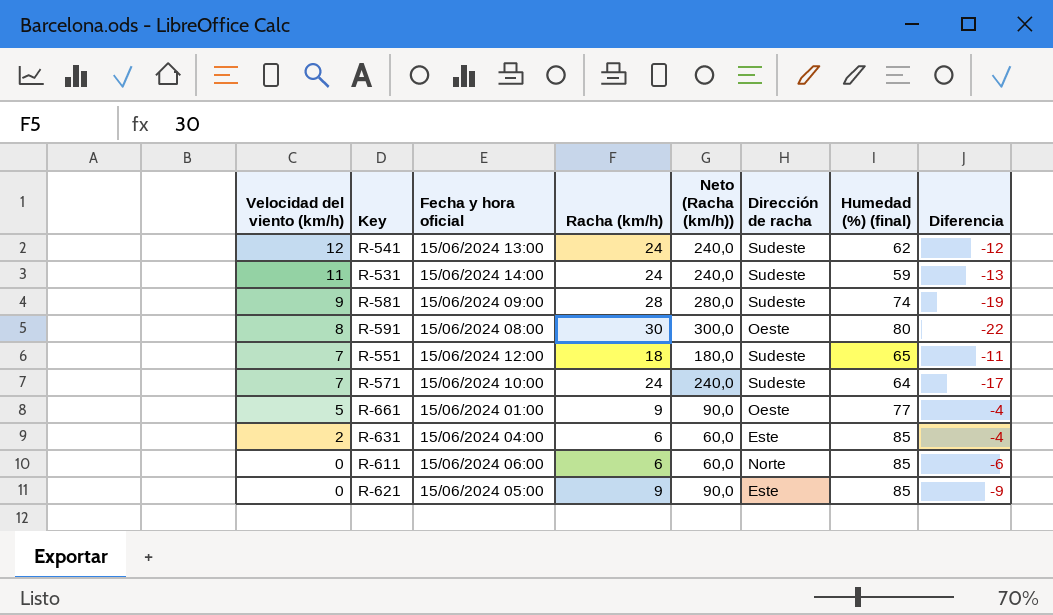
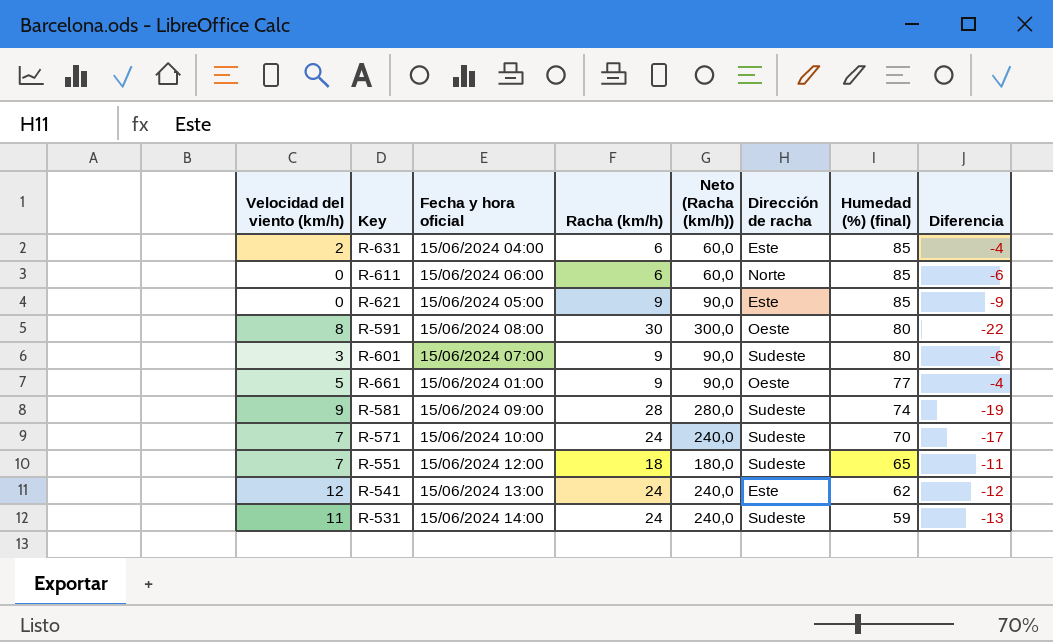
row order: Velocidad del viento (km/h) descending -> Humedad (%) (final) descending
row R-601: none -> 3 | 15/06/2024 07:00 | 9 | 90,0 | Sudeste | 80 | -6
R-571 | Humedad (%) (final): 64 -> 70
R-541 | Dirección de racha: Sudeste -> Este

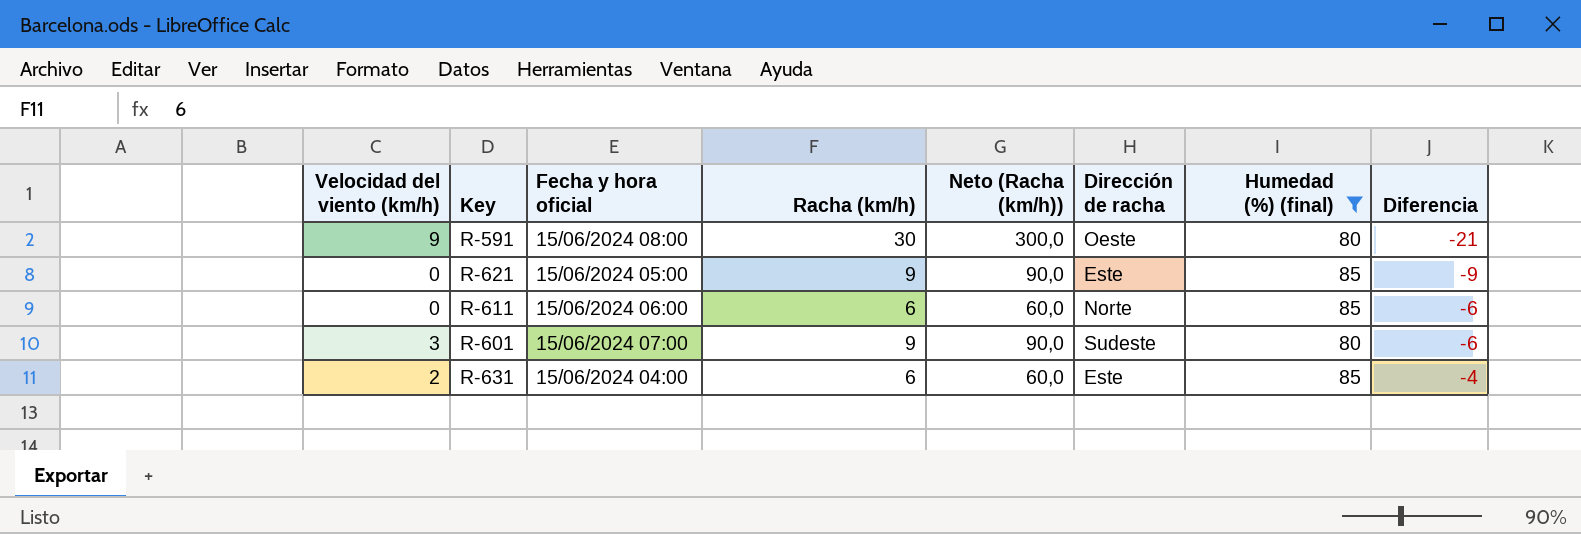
filter: none -> Humedad (%) (final) >= 80
row order: Humedad (%) (final) descending -> Diferencia ascending
R-591 | Velocidad del viento (km/h): 8 -> 9
R-591 | Diferencia: -22 -> -21

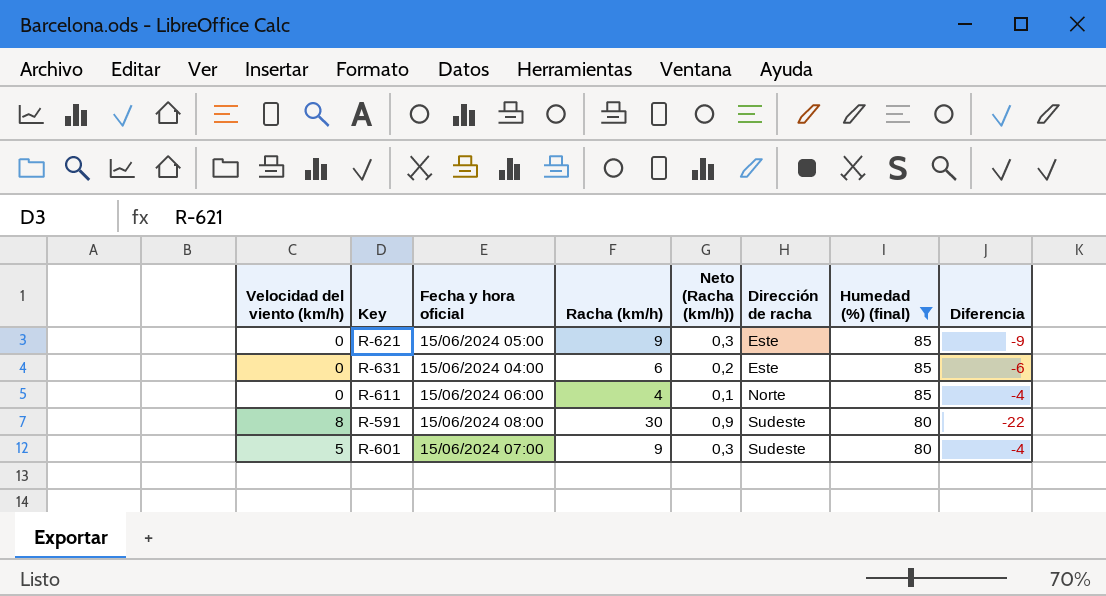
row order: Diferencia ascending -> Dirección de racha ascending
column Neto (Racha (km/h)) | formula: [Racha (km/h)] * 10 -> [Racha (km/h)] * 0,03
R-631 | Velocidad del viento (km/h): 2 -> 0
R-631 | Diferencia: -4 -> -6
R-611 | Racha (km/h): 6 -> 4
R-611 | Diferencia: -6 -> -4
R-591 | Velocidad del viento (km/h): 9 -> 8
R-591 | Dirección de racha: Oeste -> Sudeste
R-591 | Diferencia: -21 -> -22
R-601 | Velocidad del viento (km/h): 3 -> 5
R-601 | Diferencia: -6 -> -4

